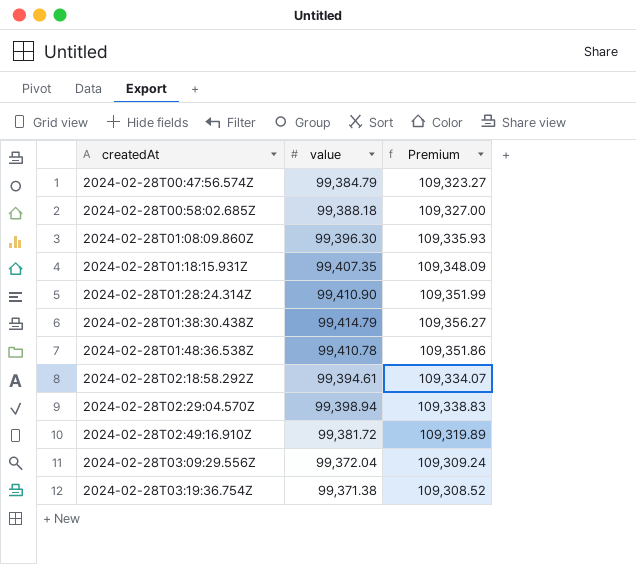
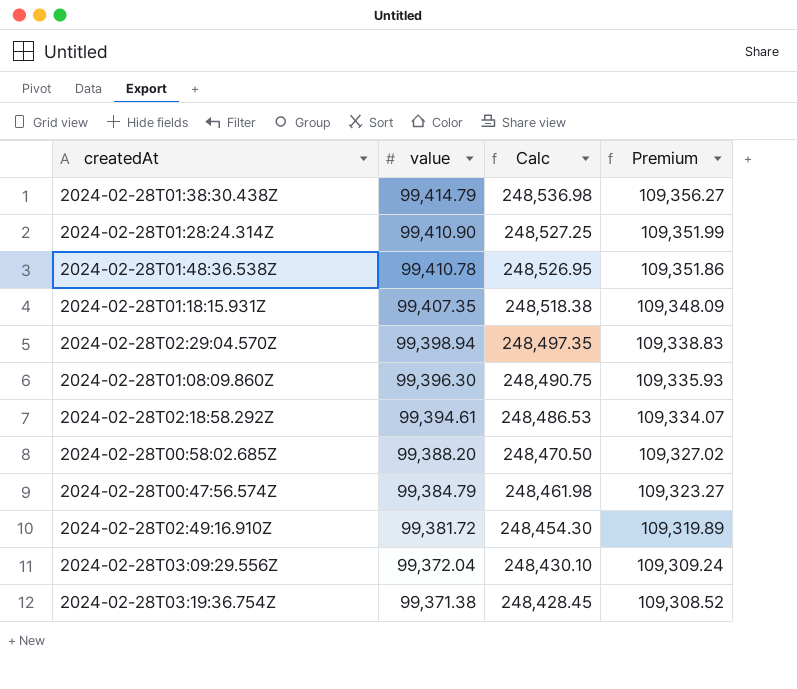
row order: createdAt ascending -> value descending
column Calc | formula: none -> [value] * 2.5
2024-02-28T00:58:02.685Z | value: 99,388.18 -> 99,388.20
2024-02-28T00:58:02.685Z | Premium: 109,327.00 -> 109,327.02

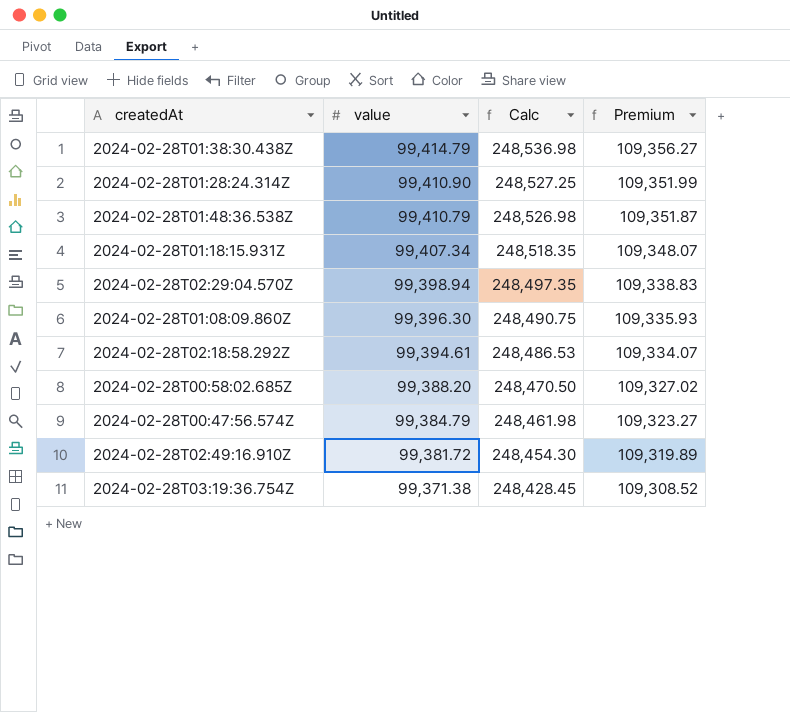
row 2024-02-28T03:09:29.556Z: 99,372.04 | 248,430.10 | 109,309.24 -> none
2024-02-28T01:48:36.538Z | value: 99,410.78 -> 99,410.79
2024-02-28T01:48:36.538Z | Calc: 248,526.95 -> 248,526.98
2024-02-28T01:48:36.538Z | Premium: 109,351.86 -> 109,351.87
2024-02-28T01:18:15.931Z | value: 99,407.35 -> 99,407.34
2024-02-28T01:18:15.931Z | Calc: 248,518.38 -> 248,518.35
2024-02-28T01:18:15.931Z | Premium: 109,348.09 -> 109,348.07

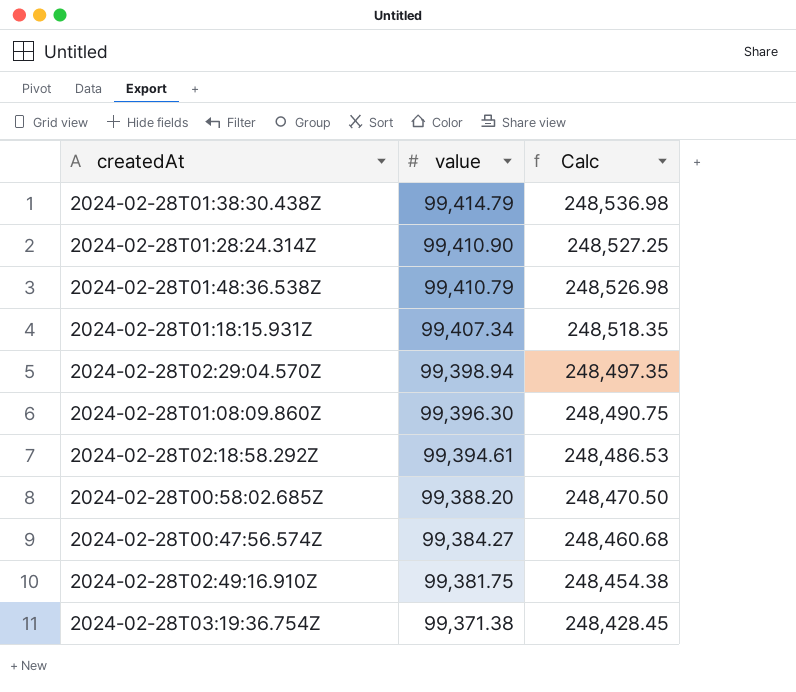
column Premium | formula: [value] * 1.1 -> none
2024-02-28T00:47:56.574Z | value: 99,384.79 -> 99,384.27
2024-02-28T00:47:56.574Z | Calc: 248,461.98 -> 248,460.68
2024-02-28T02:49:16.910Z | value: 99,381.72 -> 99,381.75
2024-02-28T02:49:16.910Z | Calc: 248,454.30 -> 248,454.38

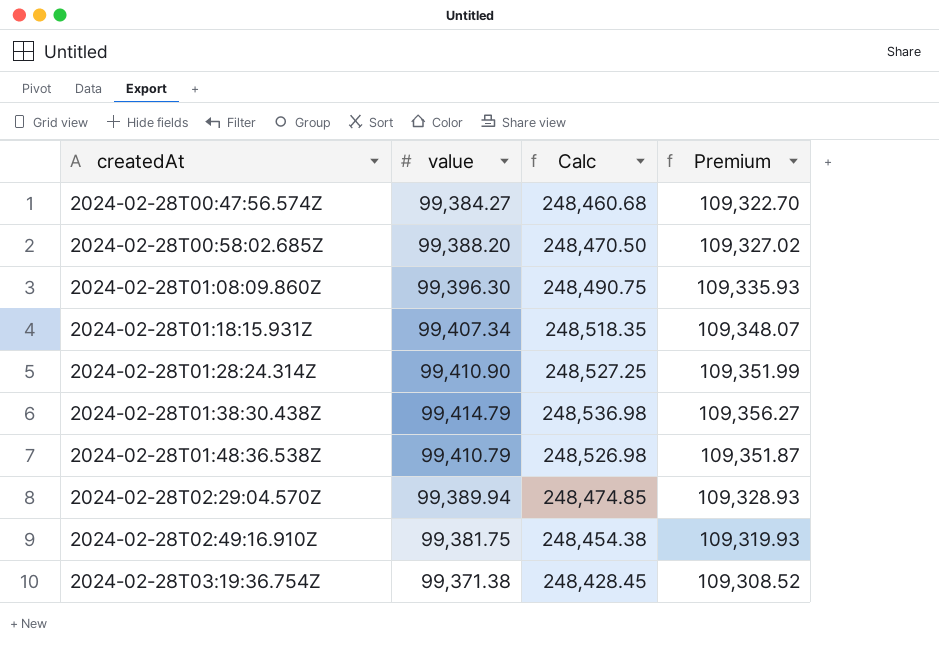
row order: value descending -> createdAt ascending
column Premium | formula: none -> [value] * 1.1
row 2024-02-28T02:18:58.292Z: 99,394.61 | 248,486.53 -> none
2024-02-28T02:29:04.570Z | value: 99,398.94 -> 99,389.94
2024-02-28T02:29:04.570Z | Calc: 248,497.35 -> 248,474.85

